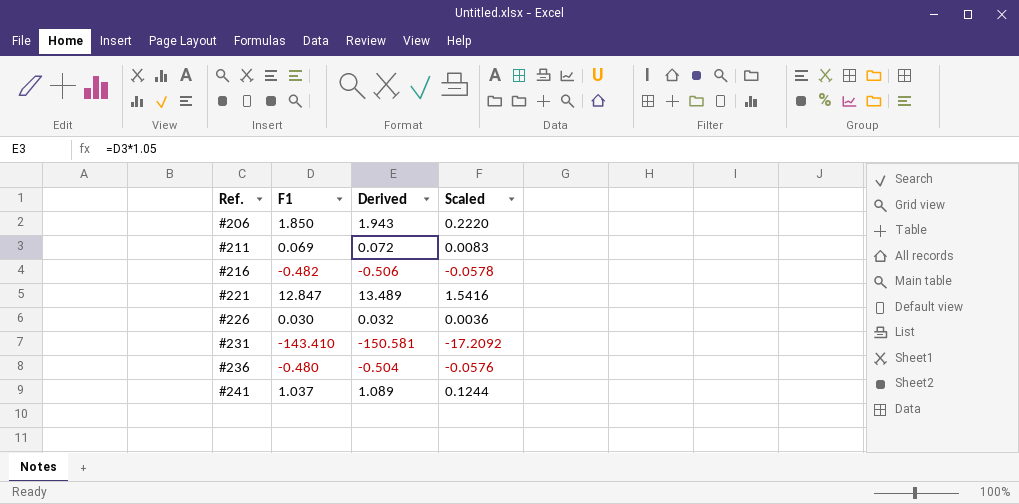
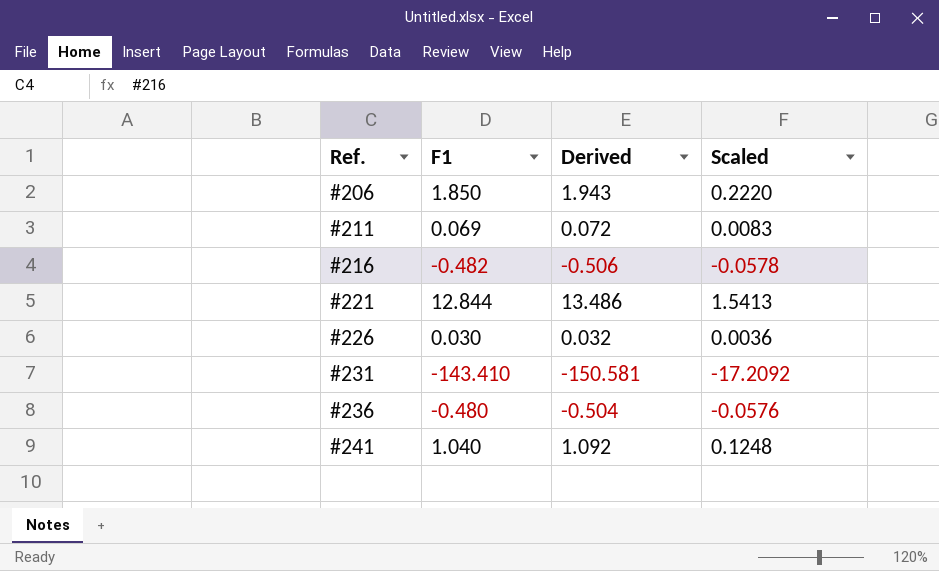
#221 | F1: 12.847 -> 12.844
#221 | Derived: 13.489 -> 13.486
#221 | Scaled: 1.5416 -> 1.5413
#241 | F1: 1.037 -> 1.040
#241 | Derived: 1.089 -> 1.092
#241 | Scaled: 0.1244 -> 0.1248

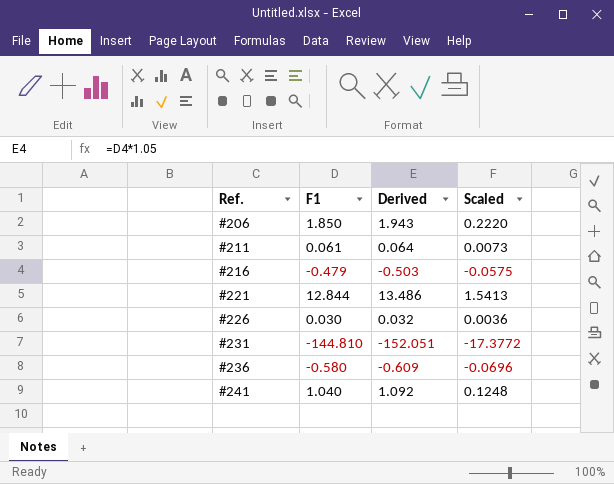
#211 | F1: 0.069 -> 0.061
#211 | Derived: 0.072 -> 0.064
#211 | Scaled: 0.0083 -> 0.0073
#216 | F1: -0.482 -> -0.479
#216 | Derived: -0.506 -> -0.503
#216 | Scaled: -0.0578 -> -0.0575
#231 | F1: -143.410 -> -144.810
#231 | Derived: -150.581 -> -152.051
#231 | Scaled: -17.2092 -> -17.3772
#236 | F1: -0.480 -> -0.580
#236 | Derived: -0.504 -> -0.609
#236 | Scaled: -0.0576 -> -0.0696

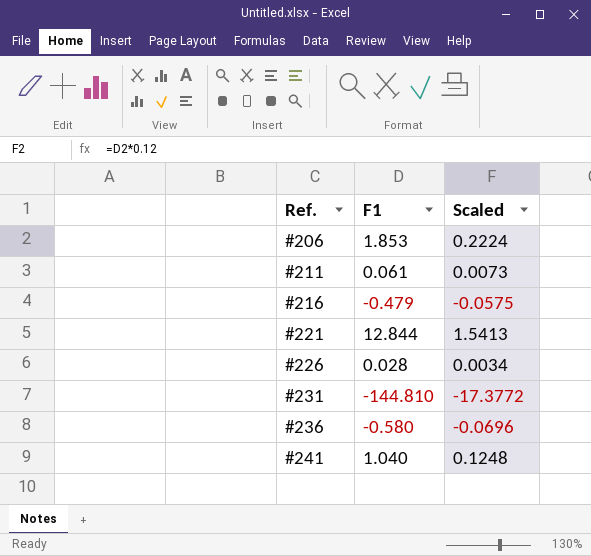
column Derived | formula: [F1] * 1.05 -> none
#206 | F1: 1.850 -> 1.853
#206 | Scaled: 0.2220 -> 0.2224
#226 | F1: 0.030 -> 0.028
#226 | Scaled: 0.0036 -> 0.0034

